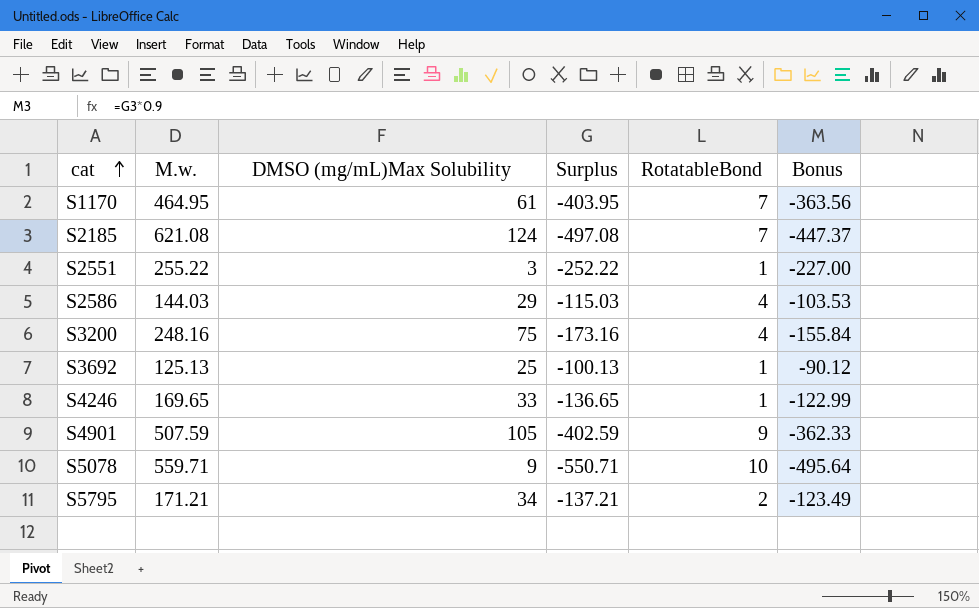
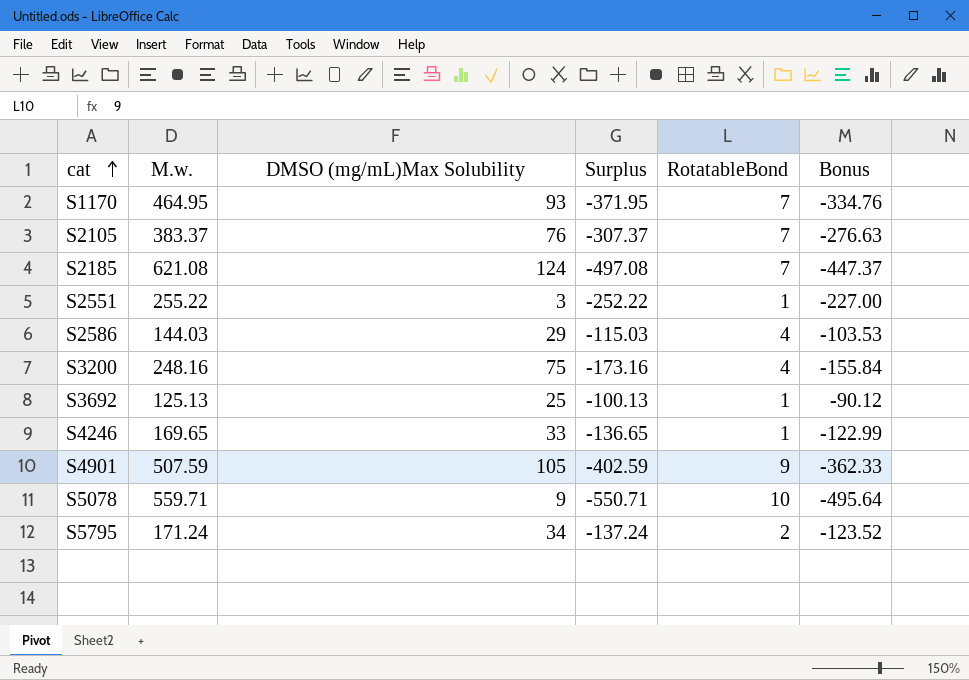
S1170 | DMSO (mg/mL)Max Solubility: 61 -> 93
S1170 | Surplus: -403.95 -> -371.95
S1170 | Bonus: -363.56 -> -334.76
row S2105: none -> 383.37 | 76 | -307.37 | 7 | -276.63
S5795 | M.w.: 171.21 -> 171.24
S5795 | Surplus: -137.21 -> -137.24
S5795 | Bonus: -123.49 -> -123.52

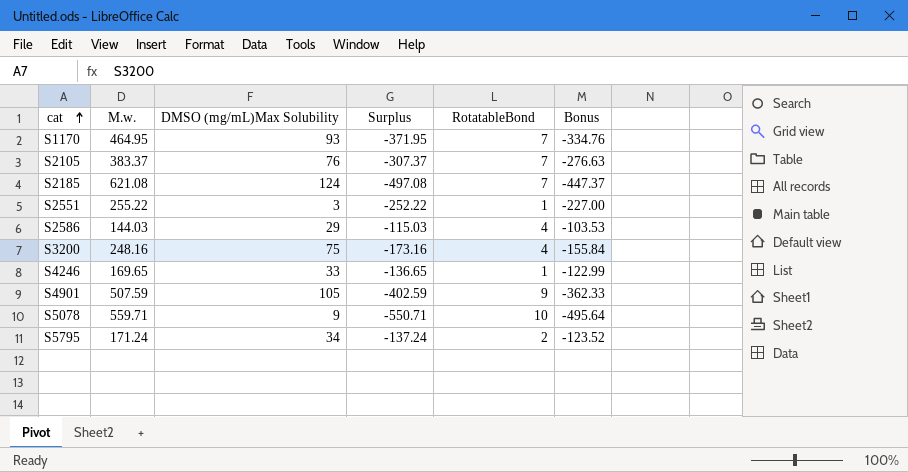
row S3692: 125.13 | 25 | -100.13 | 1 | -90.12 -> none

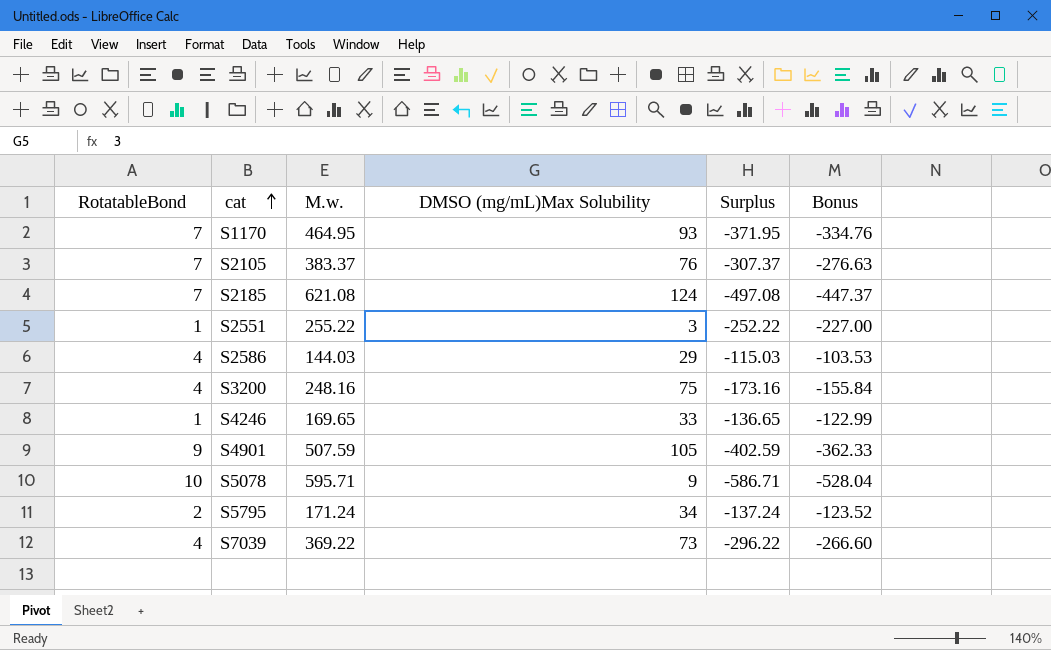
column RotatableBond | position: 5 -> 1
S5078 | M.w.: 559.71 -> 595.71
S5078 | Surplus: -550.71 -> -586.71
S5078 | Bonus: -495.64 -> -528.04
row S7039: none -> 4 | 369.22 | 73 | -296.22 | -266.60

